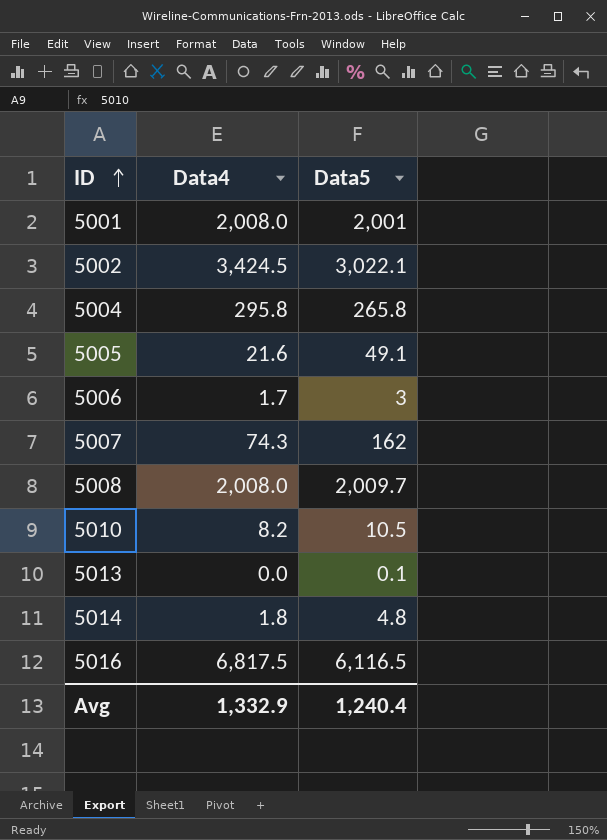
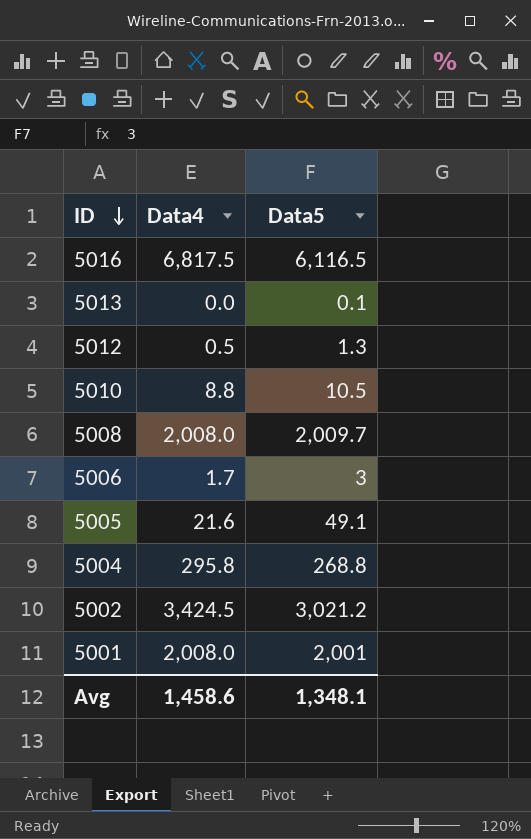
row order: ID ascending -> ID descending
row 5007: 74.3 | 162 -> none
row 5014: 1.8 | 4.8 -> none
row 5012: none -> 0.5 | 1.3
5010 | Data4: 8.2 -> 8.8
5004 | Data5: 265.8 -> 268.8
5002 | Data5: 3,022.1 -> 3,021.2
Avg | Data4: 1,332.9 -> 1,458.6
Avg | Data5: 1,240.4 -> 1,348.1

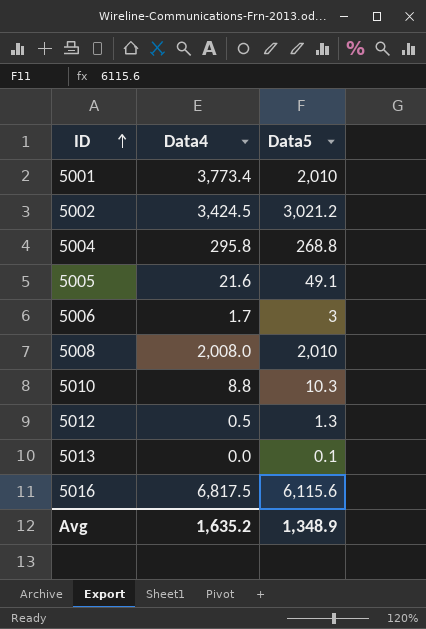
row order: ID descending -> ID ascending
5001 | Data4: 2,008.0 -> 3,773.4
5001 | Data5: 2,001 -> 2,010
5008 | Data5: 2,009.7 -> 2,010
5010 | Data5: 10.5 -> 10.3
5016 | Data5: 6,116.5 -> 6,115.6
Avg | Data4: 1,458.6 -> 1,635.2
Avg | Data5: 1,348.1 -> 1,348.9

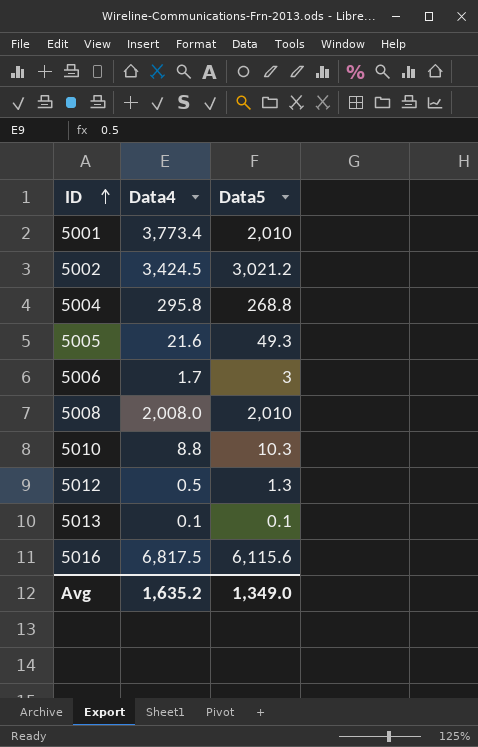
5005 | Data5: 49.1 -> 49.3
5013 | Data4: 0.0 -> 0.1
Avg | Data5: 1,348.9 -> 1,349.0

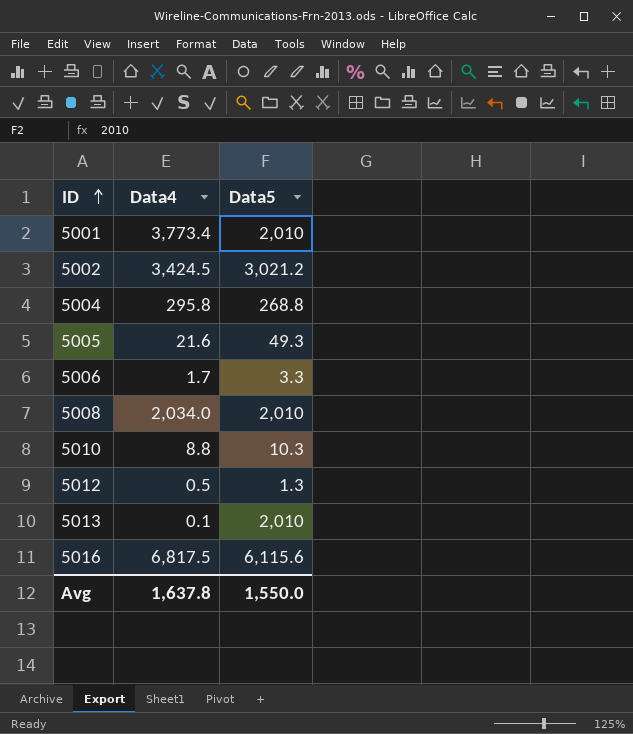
5006 | Data5: 3 -> 3.3
5008 | Data4: 2,008.0 -> 2,034.0
5013 | Data5: 0.1 -> 2,010
Avg | Data4: 1,635.2 -> 1,637.8
Avg | Data5: 1,349.0 -> 1,550.0

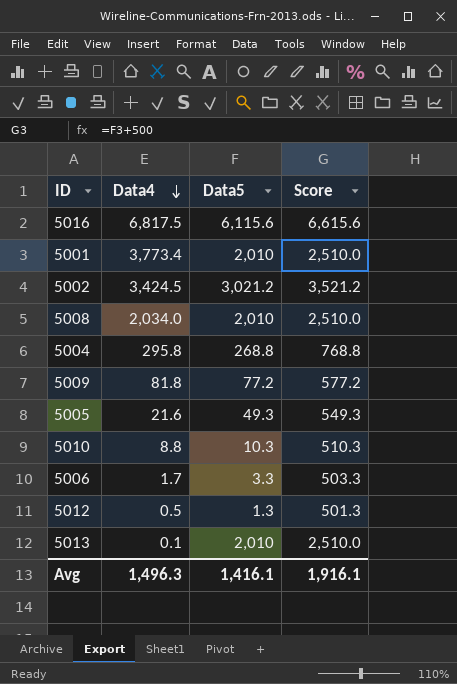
row order: ID ascending -> Data4 descending
column Score | formula: none -> [Data5] + 500
row 5009: none -> 81.8 | 77.2 | 577.2
Avg | Data4: 1,637.8 -> 1,496.3
Avg | Data5: 1,550.0 -> 1,416.1

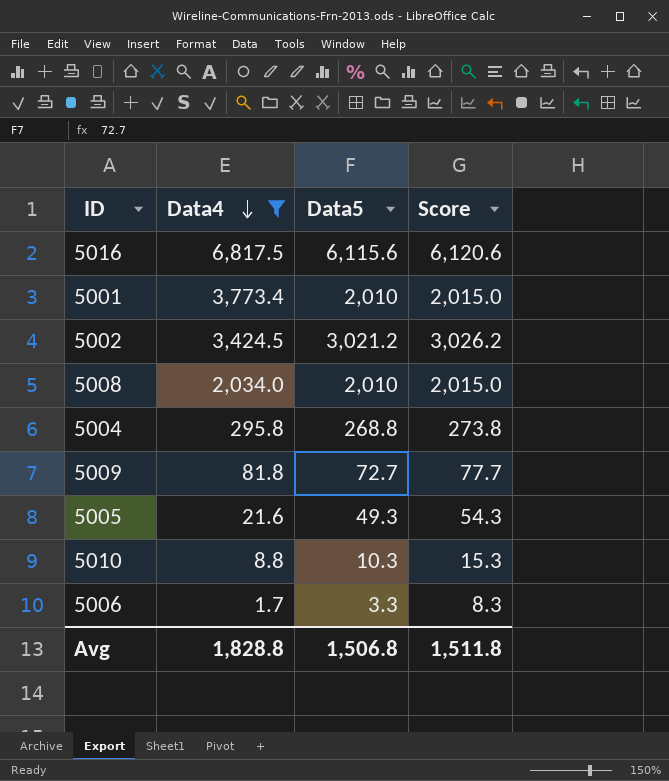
filter: none -> Data4 >= 1.7
column Score | formula: [Data5] + 500 -> [Data5] + 5
5009 | Data5: 77.2 -> 72.7
Avg | Data4: 1,496.3 -> 1,828.8
Avg | Data5: 1,416.1 -> 1,506.8
Avg | Score: 1,916.1 -> 1,511.8

